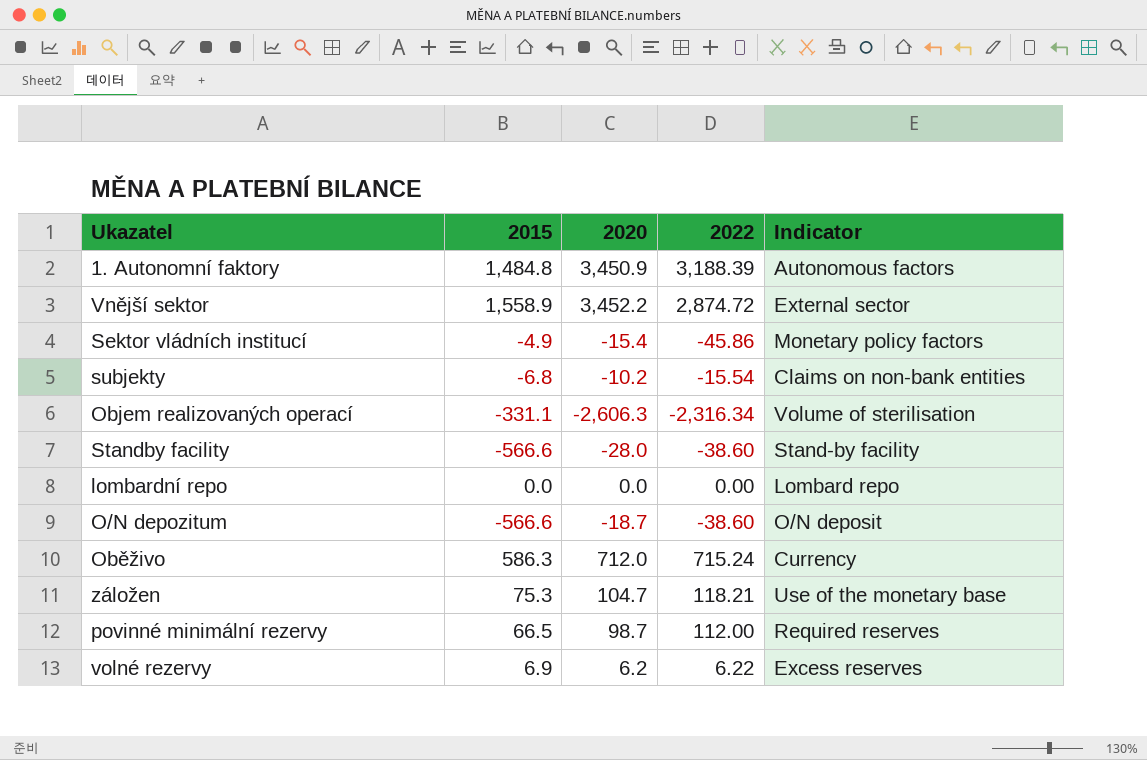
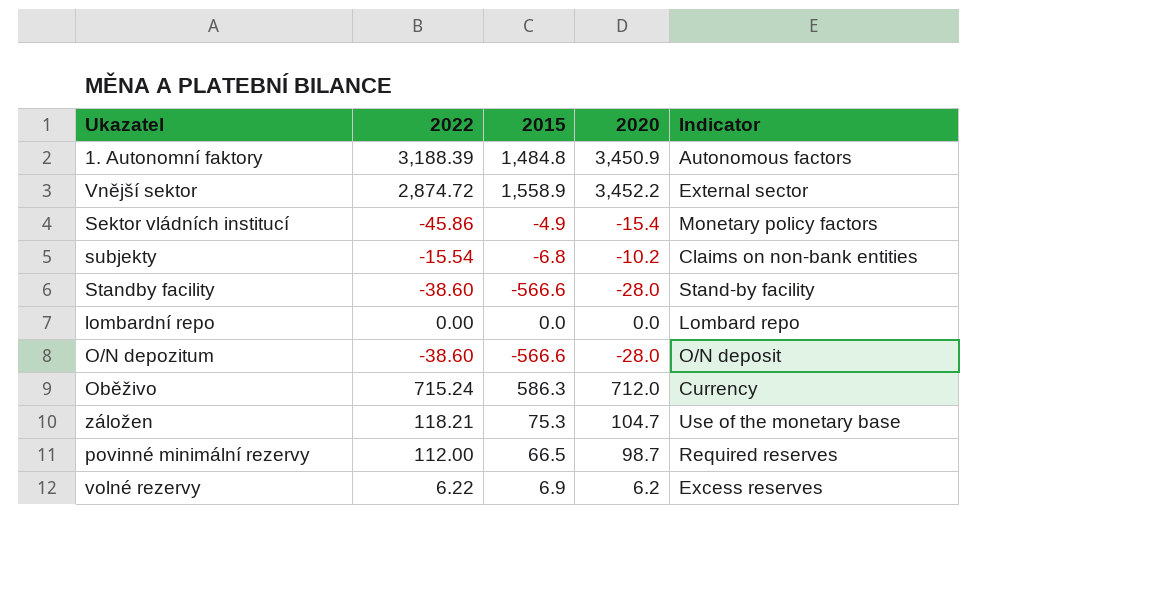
column 2022 | position: 4 -> 2
row Objem realizovaných operací: -331.1 | -2,606.3 | -2,316.34 | Volume of sterilisation -> none
O/N depozitum | 2020: -18.7 -> -28.0

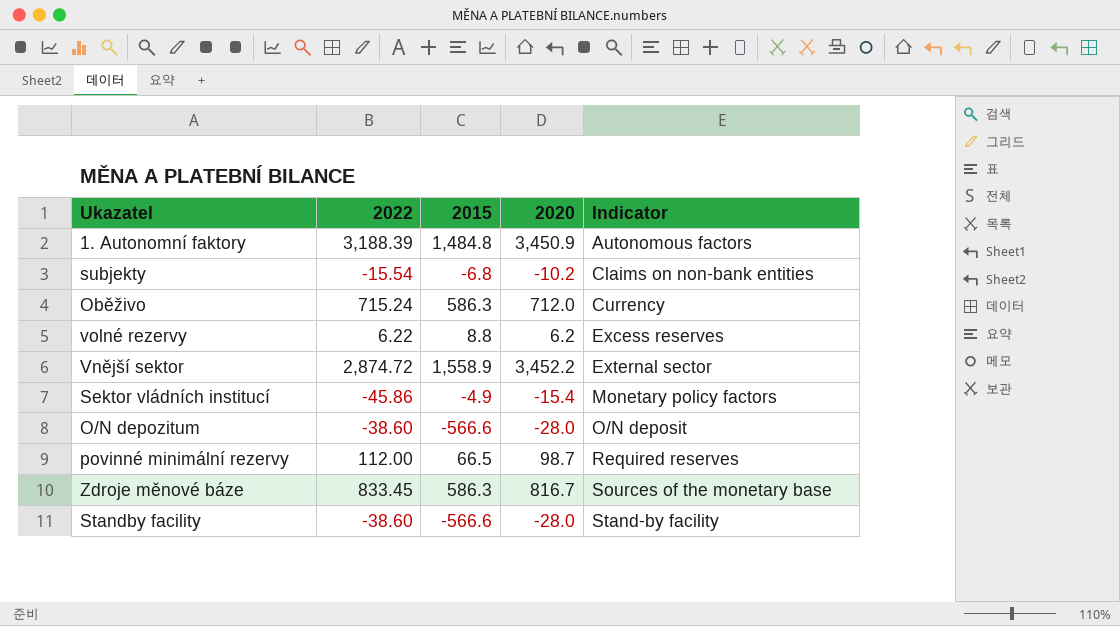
row order: none -> Indicator ascending
row lombardní repo: 0.00 | 0.0 | 0.0 | Lombard repo -> none
row záložen: 118.21 | 75.3 | 104.7 | Use of the monetary base -> none
volné rezervy | 2015: 6.9 -> 8.8
row Zdroje měnové báze: none -> 833.45 | 586.3 | 816.7 | Sources of the monetary base

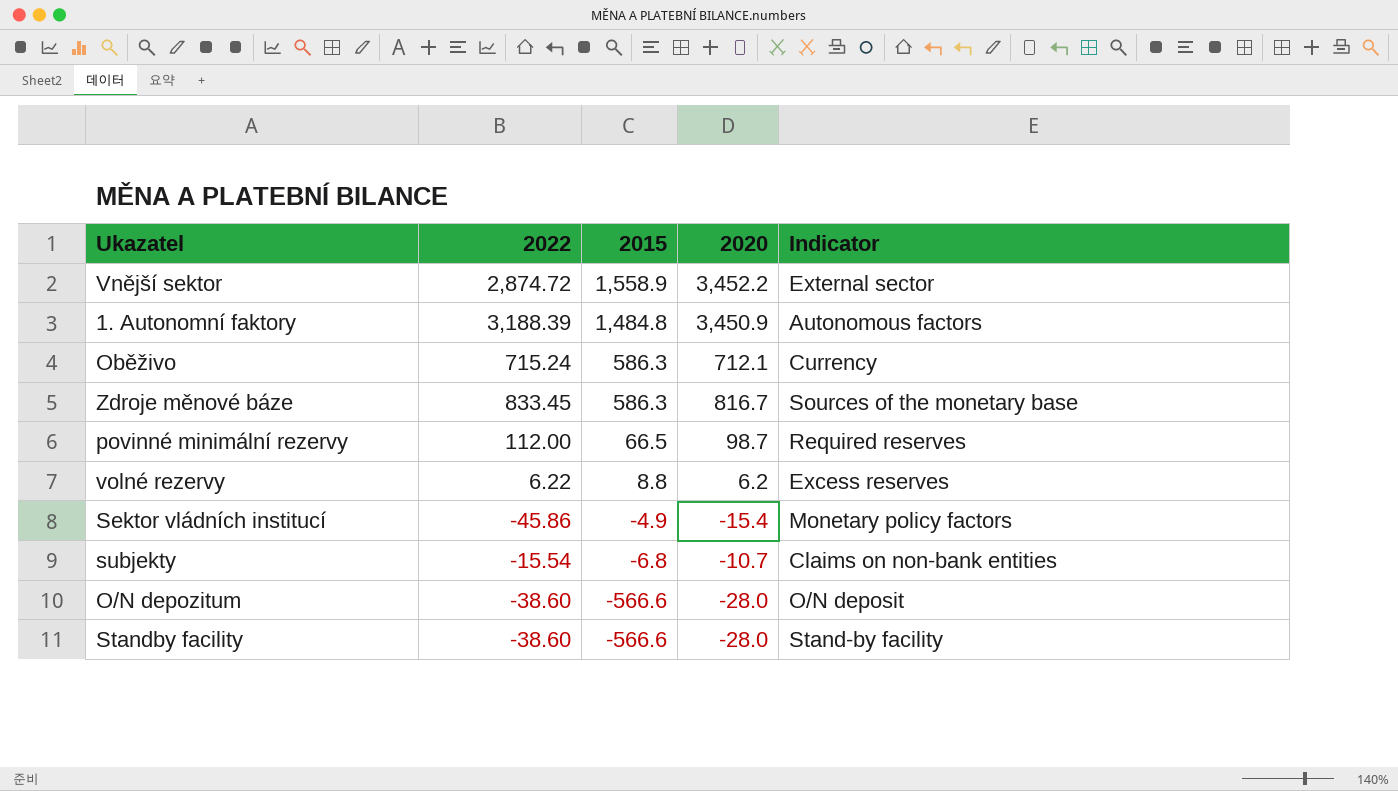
row order: Indicator ascending -> 2015 descending
Oběživo | 2020: 712.0 -> 712.1
subjekty | 2020: -10.2 -> -10.7

